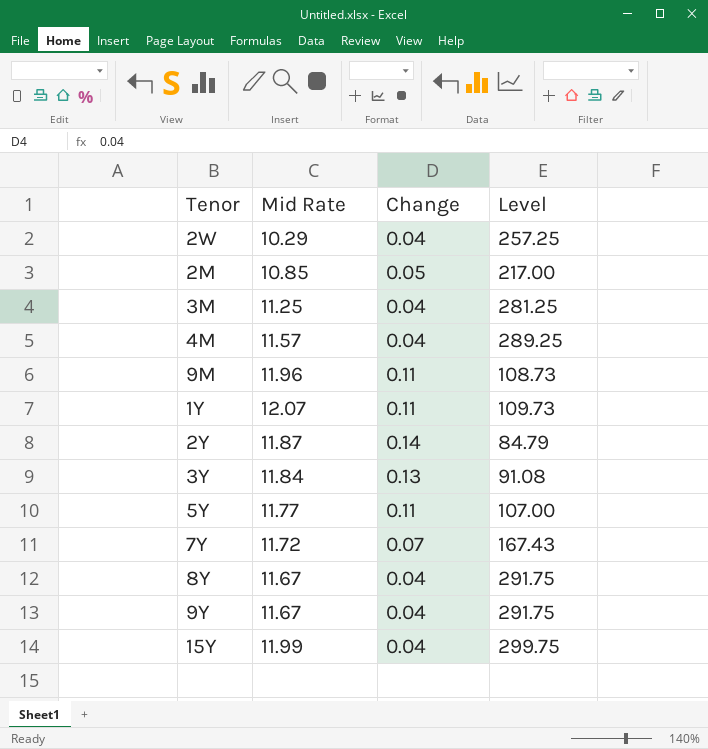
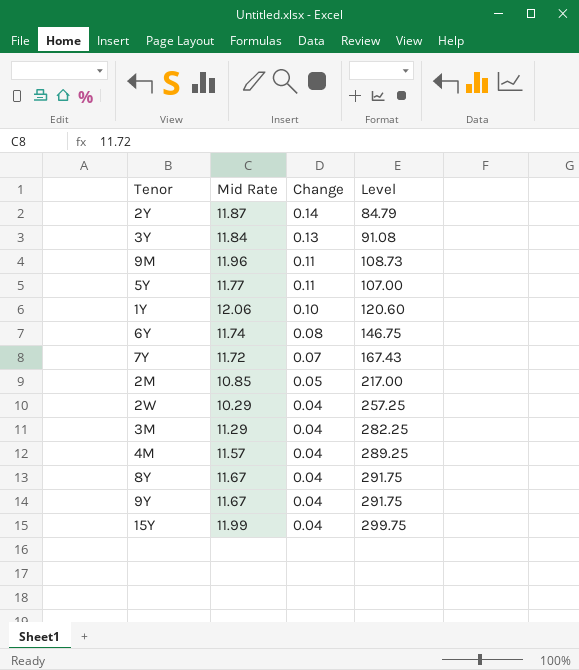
row order: none -> Change descending
1Y | Mid Rate: 12.07 -> 12.06
1Y | Change: 0.11 -> 0.10
1Y | Level: 109.73 -> 120.60
row 6Y: none -> 11.74 | 0.08 | 146.75
3M | Mid Rate: 11.25 -> 11.29
3M | Level: 281.25 -> 282.25

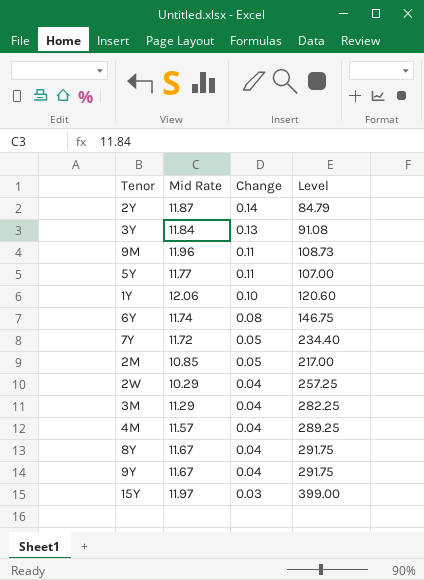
7Y | Change: 0.07 -> 0.05
7Y | Level: 167.43 -> 234.40
15Y | Mid Rate: 11.99 -> 11.97
15Y | Change: 0.04 -> 0.03
15Y | Level: 299.75 -> 399.00

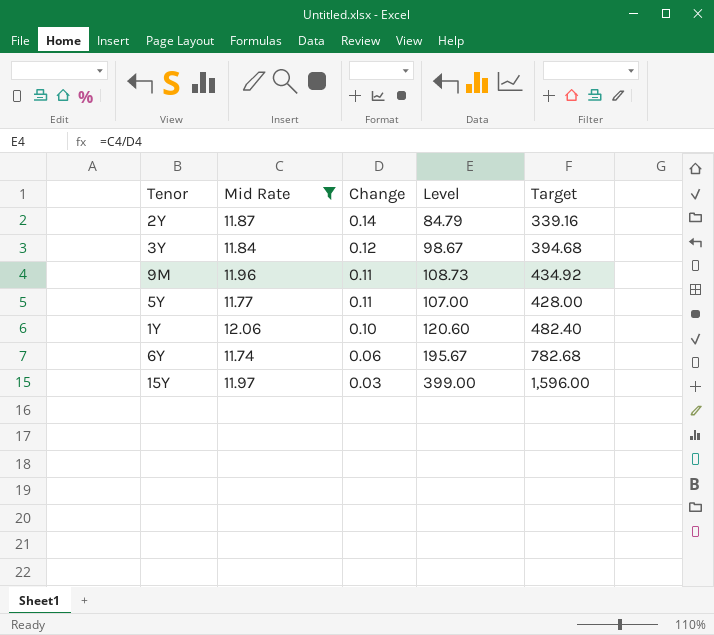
filter: none -> Mid Rate >= 11.74
column Target | formula: none -> [Level] * 4
3Y | Change: 0.13 -> 0.12
3Y | Level: 91.08 -> 98.67
6Y | Change: 0.08 -> 0.06
6Y | Level: 146.75 -> 195.67

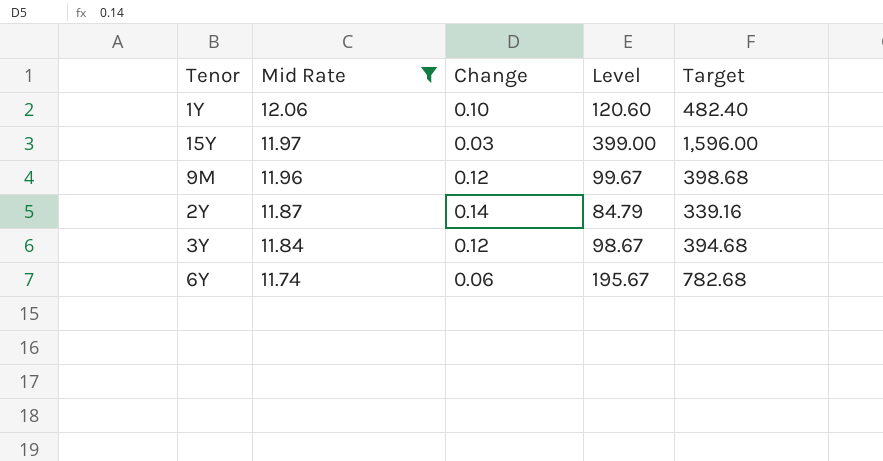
row order: Change descending -> Mid Rate descending
row 5Y: 11.77 | 0.11 | 107.00 | 428.00 -> none
9M | Change: 0.11 -> 0.12
9M | Level: 108.73 -> 99.67
9M | Target: 434.92 -> 398.68

